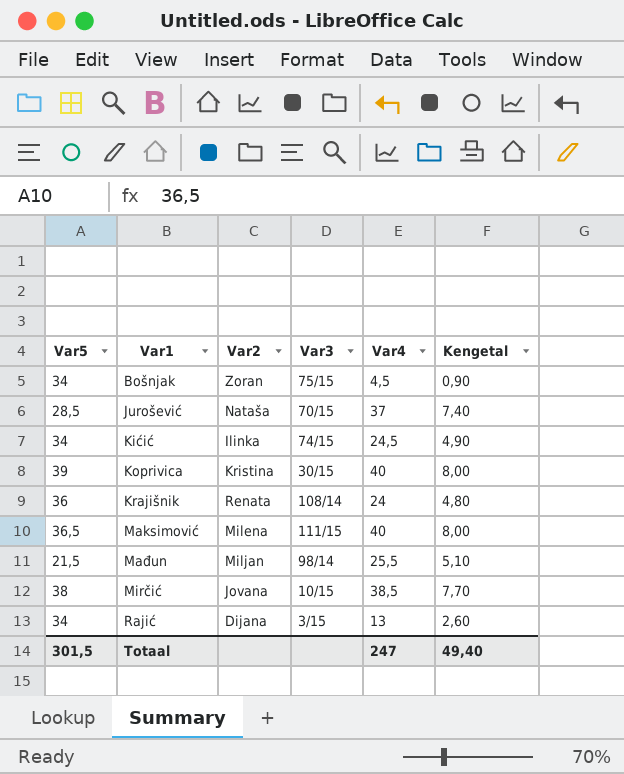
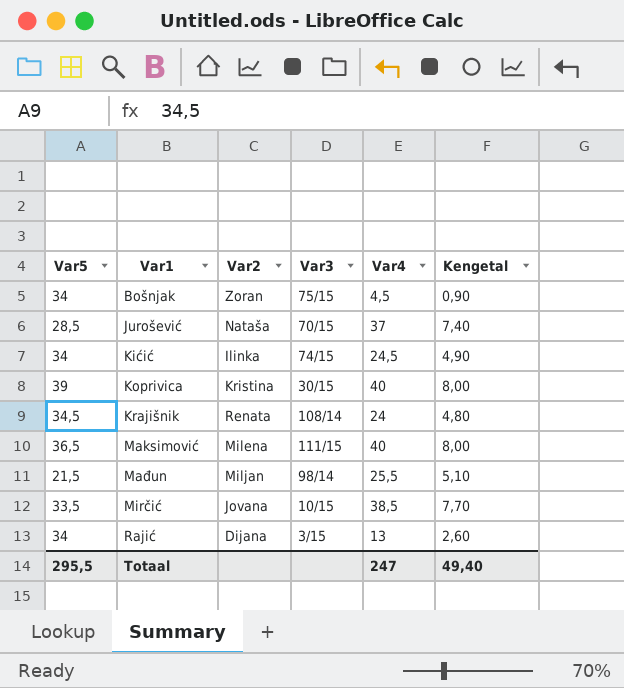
Krajišnik | Var5: 36 -> 34,5
Mirčić | Var5: 38 -> 33,5
Totaal | Var5: 301,5 -> 295,5

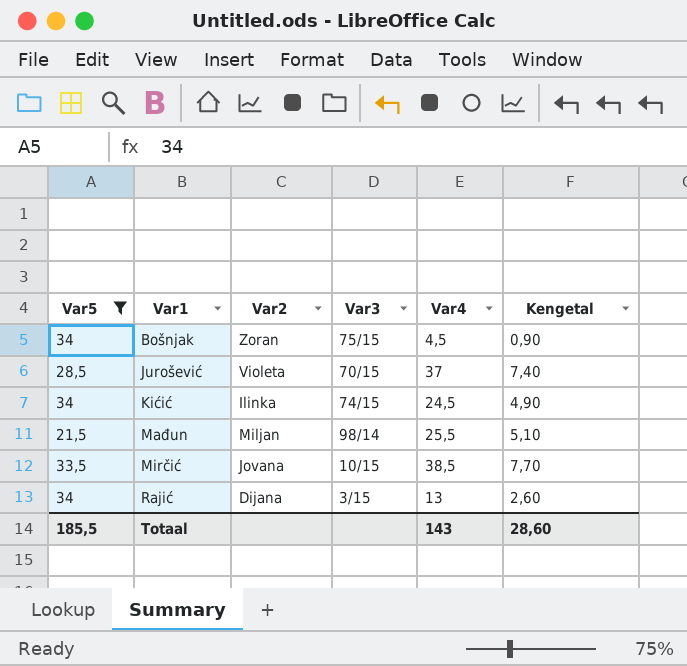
filter: none -> Var5 <= 34
Jurošević | Var2: Nataša -> Violeta
Totaal | Var5: 295,5 -> 185,5
Totaal | Var4: 247 -> 143
Totaal | Kengetal: 49,40 -> 28,60

